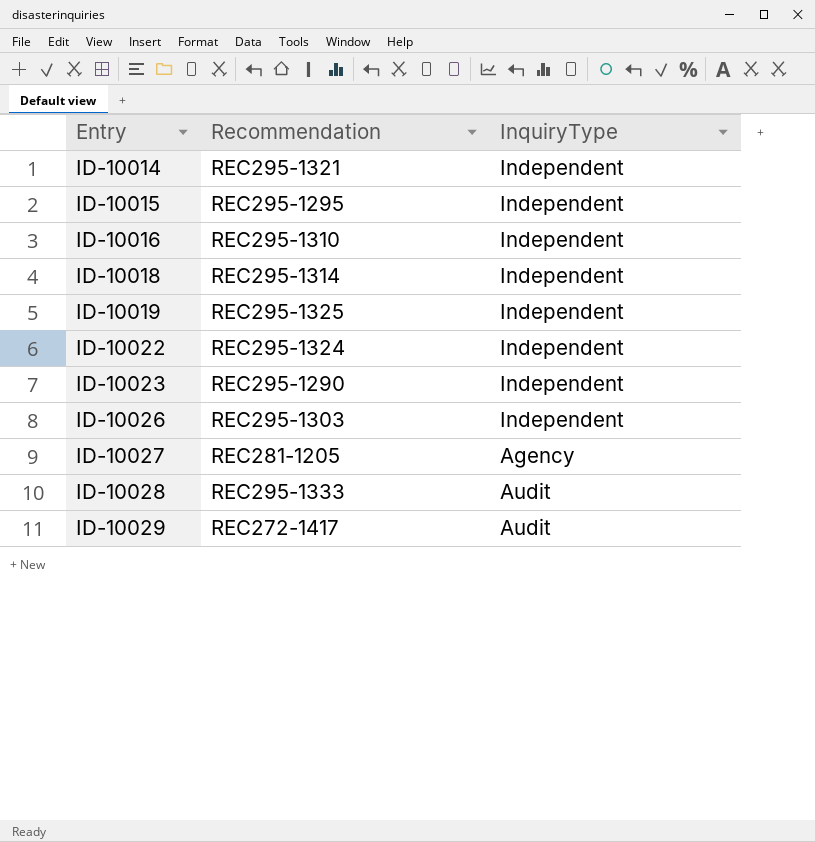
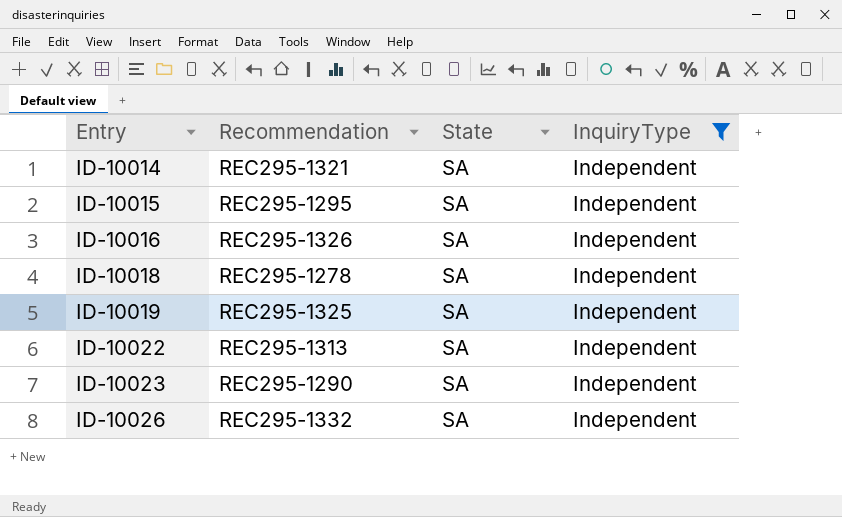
filter: none -> InquiryType = Independent
column State | position: none -> 3
ID-10016 | Recommendation: REC295-1310 -> REC295-1326
ID-10018 | Recommendation: REC295-1314 -> REC295-1278
ID-10022 | Recommendation: REC295-1324 -> REC295-1313
ID-10026 | Recommendation: REC295-1303 -> REC295-1332

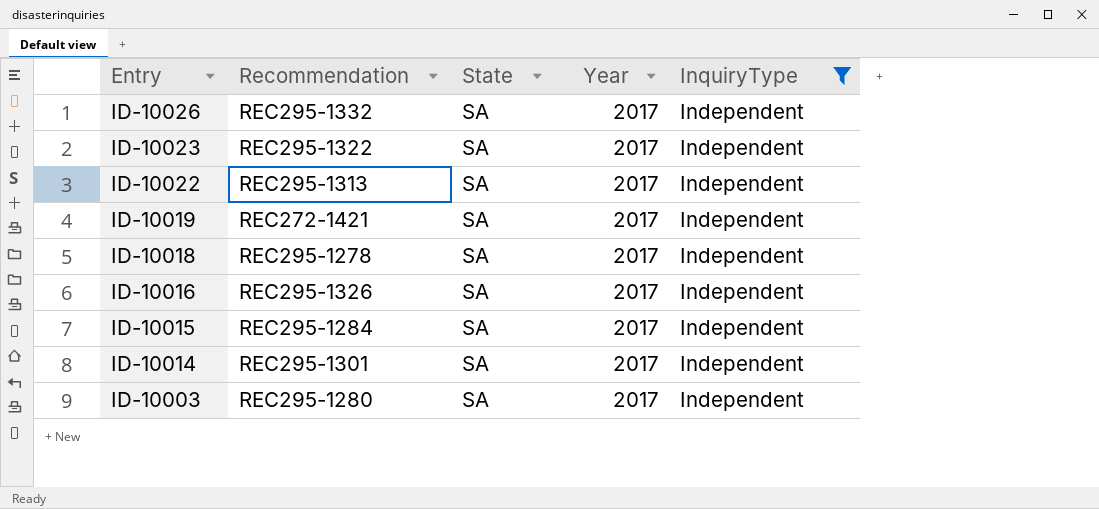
row order: Entry ascending -> Entry descending
column Year | position: none -> 4
ID-10023 | Recommendation: REC295-1290 -> REC295-1322
ID-10019 | Recommendation: REC295-1325 -> REC272-1421
ID-10015 | Recommendation: REC295-1295 -> REC295-1284
ID-10014 | Recommendation: REC295-1321 -> REC295-1301
row ID-10003: none -> REC295-1280 | SA | 2017 | Independent

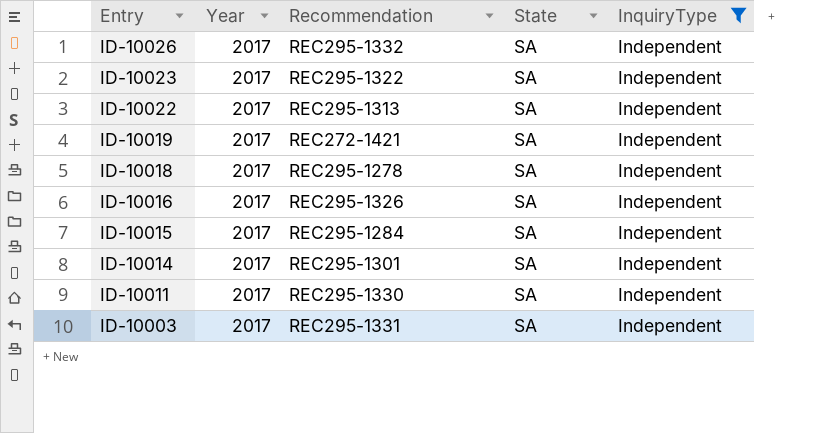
column Year | position: 4 -> 2
row ID-10011: none -> 2017 | REC295-1330 | SA | Independent
ID-10003 | Recommendation: REC295-1280 -> REC295-1331

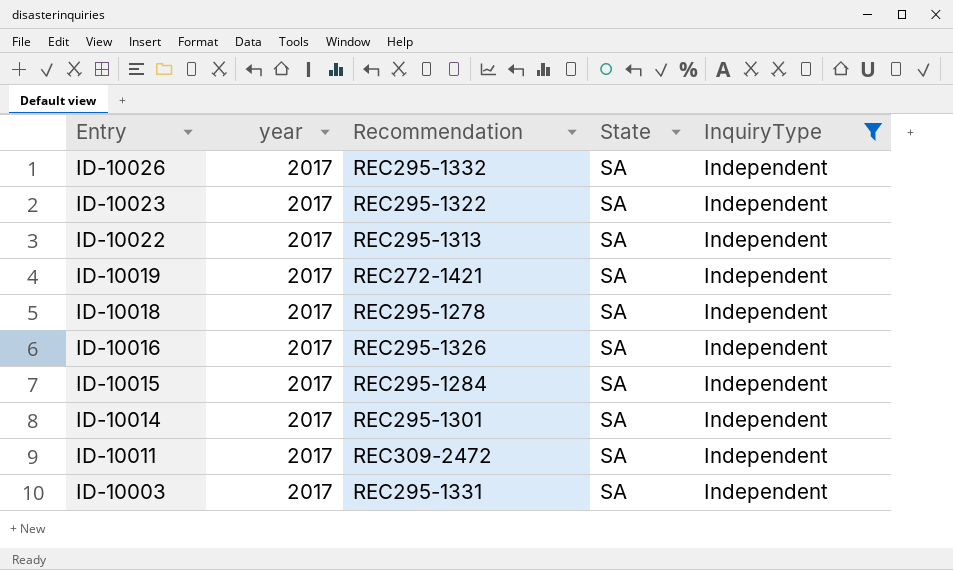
column name: Year -> year
ID-10011 | Recommendation: REC295-1330 -> REC309-2472

